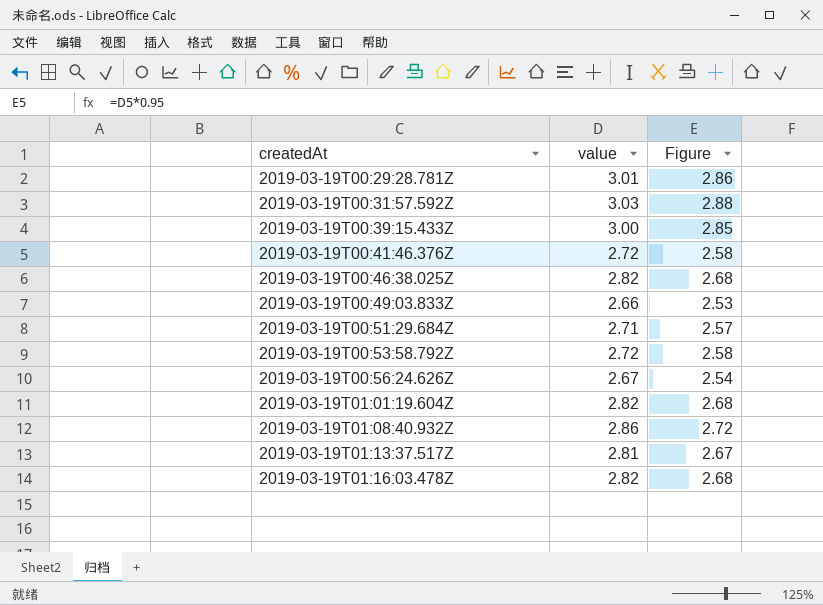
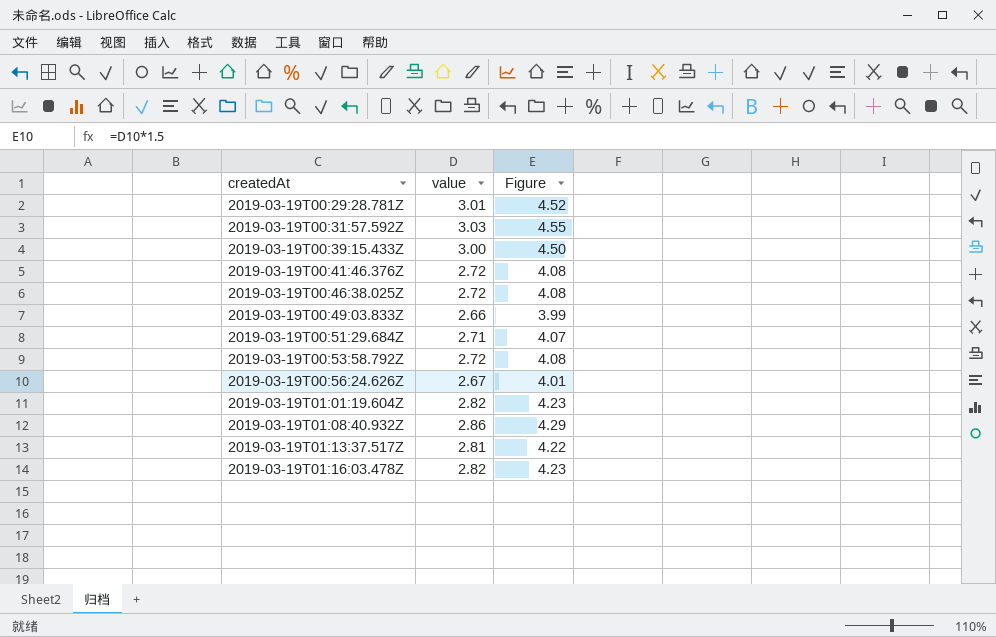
column Figure | formula: [value] * 0.95 -> [value] * 1.5
2019-03-19T00:46:38.025Z | value: 2.82 -> 2.72

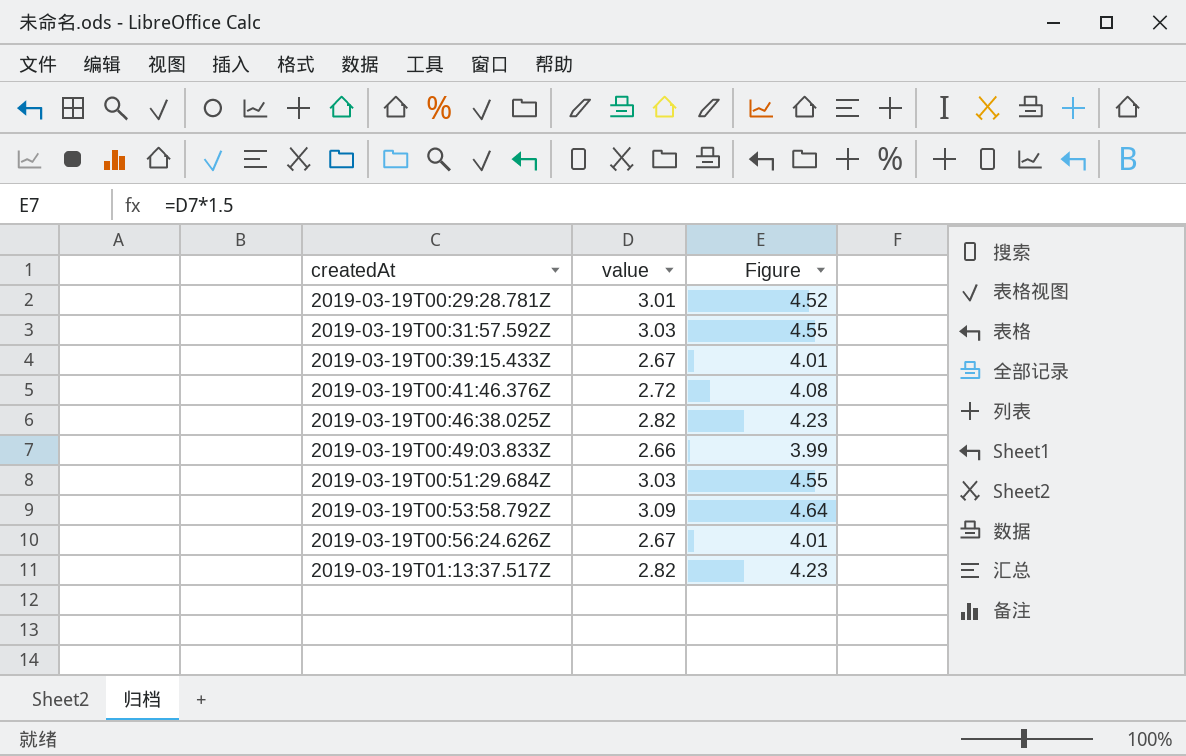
row 2019-03-19T01:01:19.604Z: 2.82 | 4.23 -> none
row 2019-03-19T01:08:40.932Z: 2.86 | 4.29 -> none
row 2019-03-19T01:16:03.478Z: 2.82 | 4.23 -> none
2019-03-19T00:39:15.433Z | value: 3.00 -> 2.67
2019-03-19T00:39:15.433Z | Figure: 4.50 -> 4.01
2019-03-19T00:46:38.025Z | value: 2.72 -> 2.82
2019-03-19T00:46:38.025Z | Figure: 4.08 -> 4.23
2019-03-19T00:51:29.684Z | value: 2.71 -> 3.03
2019-03-19T00:51:29.684Z | Figure: 4.07 -> 4.55
2019-03-19T00:53:58.792Z | value: 2.72 -> 3.09
2019-03-19T00:53:58.792Z | Figure: 4.08 -> 4.64
2019-03-19T01:13:37.517Z | value: 2.81 -> 2.82
2019-03-19T01:13:37.517Z | Figure: 4.22 -> 4.23

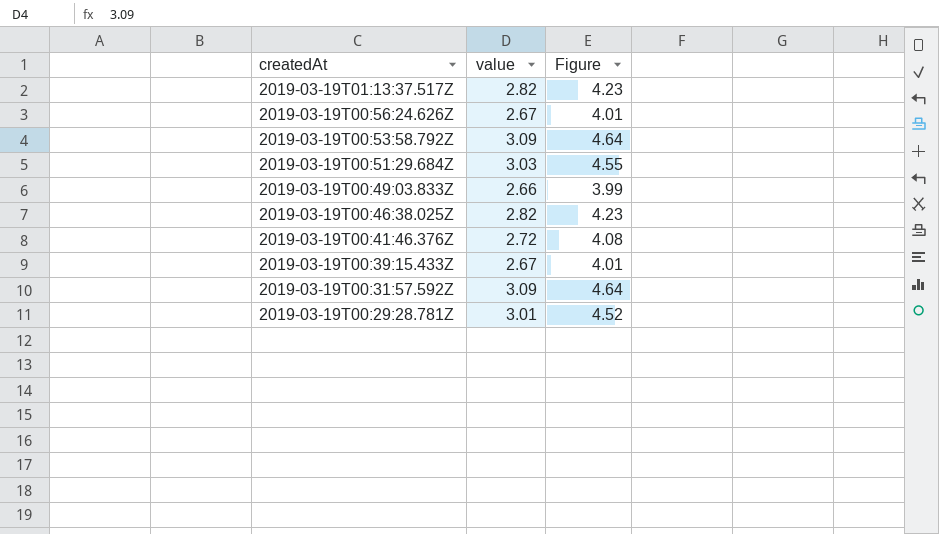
row order: createdAt ascending -> createdAt descending
2019-03-19T00:31:57.592Z | value: 3.03 -> 3.09
2019-03-19T00:31:57.592Z | Figure: 4.55 -> 4.64

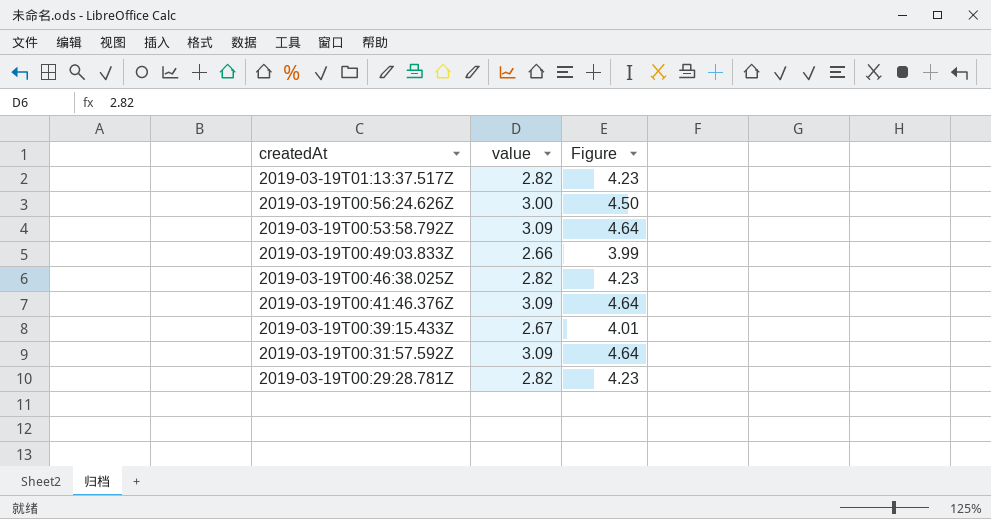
row 2019-03-19T00:51:29.684Z: 3.03 | 4.55 -> none
2019-03-19T00:56:24.626Z | value: 2.67 -> 3.00
2019-03-19T00:56:24.626Z | Figure: 4.01 -> 4.50
2019-03-19T00:41:46.376Z | value: 2.72 -> 3.09
2019-03-19T00:41:46.376Z | Figure: 4.08 -> 4.64
2019-03-19T00:29:28.781Z | value: 3.01 -> 2.82
2019-03-19T00:29:28.781Z | Figure: 4.52 -> 4.23

